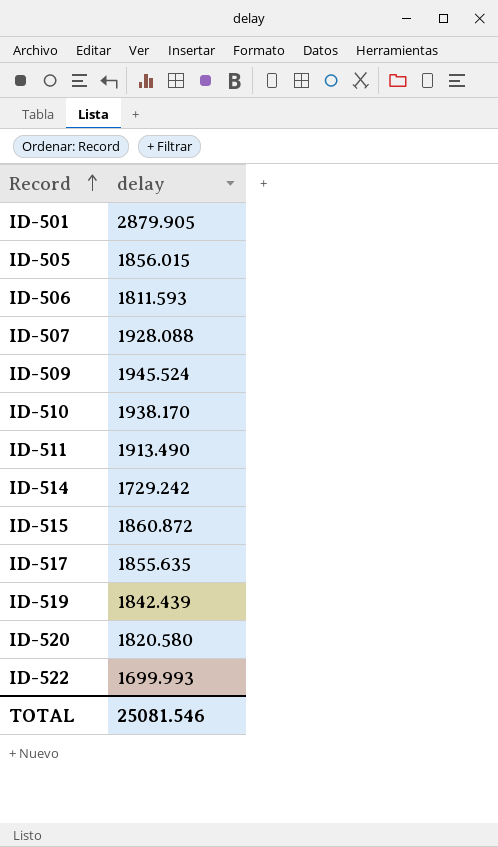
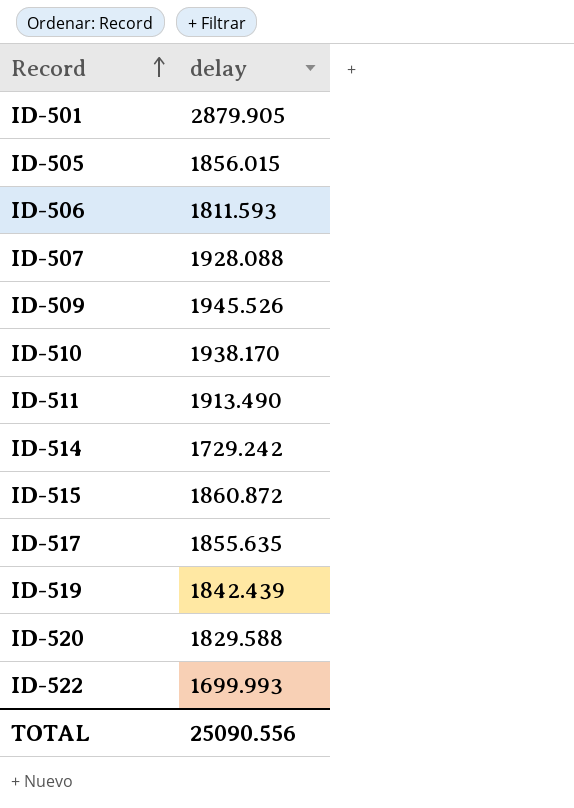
ID-509 | delay: 1945.524 -> 1945.526
ID-520 | delay: 1820.580 -> 1829.588
TOTAL | delay: 25081.546 -> 25090.556

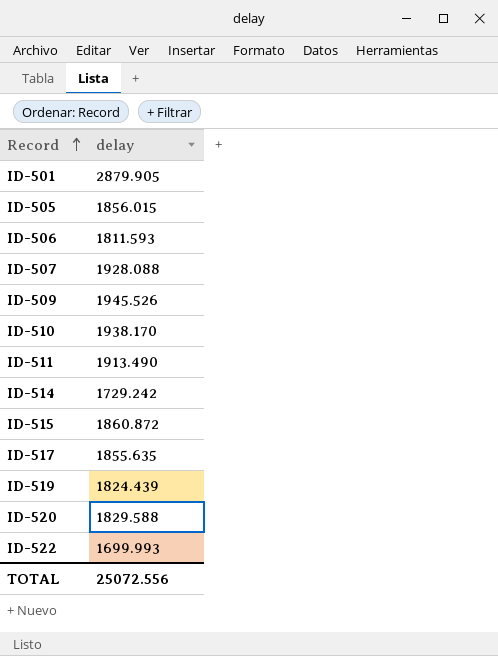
ID-519 | delay: 1842.439 -> 1824.439
TOTAL | delay: 25090.556 -> 25072.556

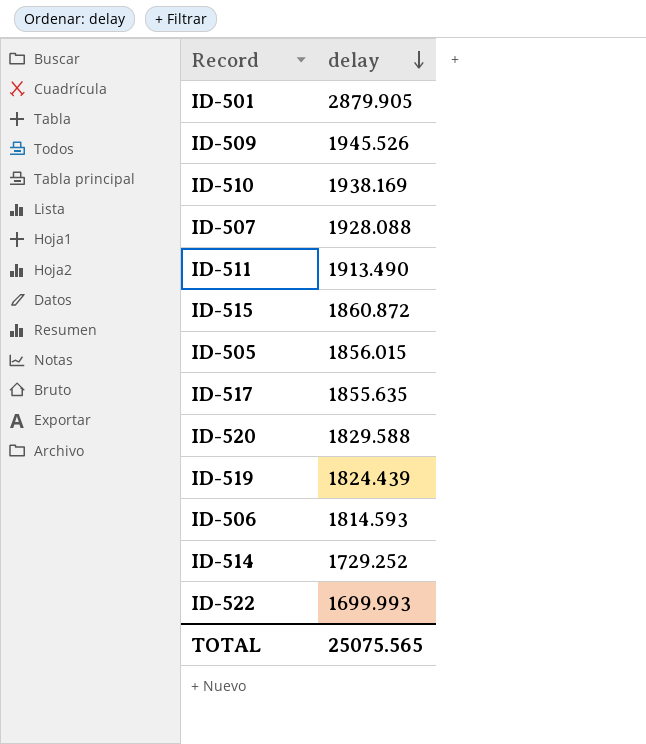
row order: Record ascending -> delay descending
ID-510 | delay: 1938.170 -> 1938.169
ID-506 | delay: 1811.593 -> 1814.593
ID-514 | delay: 1729.242 -> 1729.252
TOTAL | delay: 25072.556 -> 25075.565

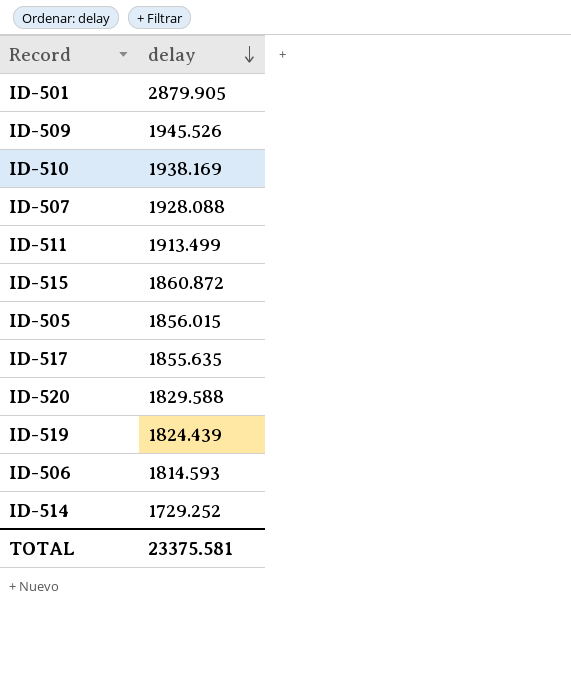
row ID-522: 1699.993 -> none
ID-511 | delay: 1913.490 -> 1913.499
TOTAL | delay: 25075.565 -> 23375.581

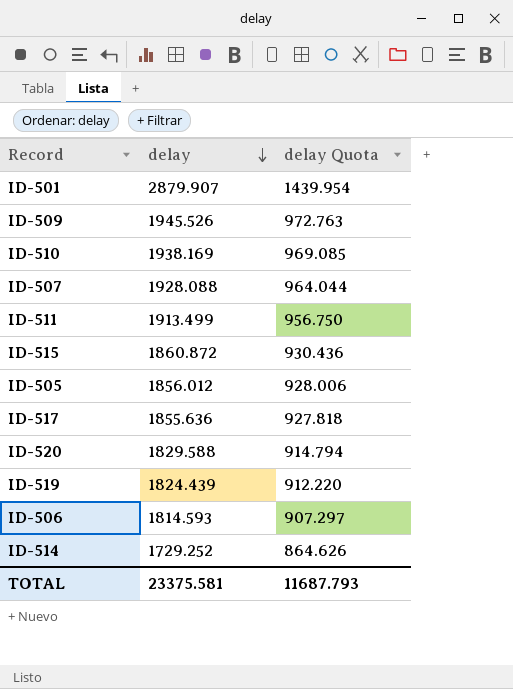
column delay Quota | formula: none -> [delay] * 0.5
ID-501 | delay: 2879.905 -> 2879.907
ID-505 | delay: 1856.015 -> 1856.012
ID-517 | delay: 1855.635 -> 1855.636

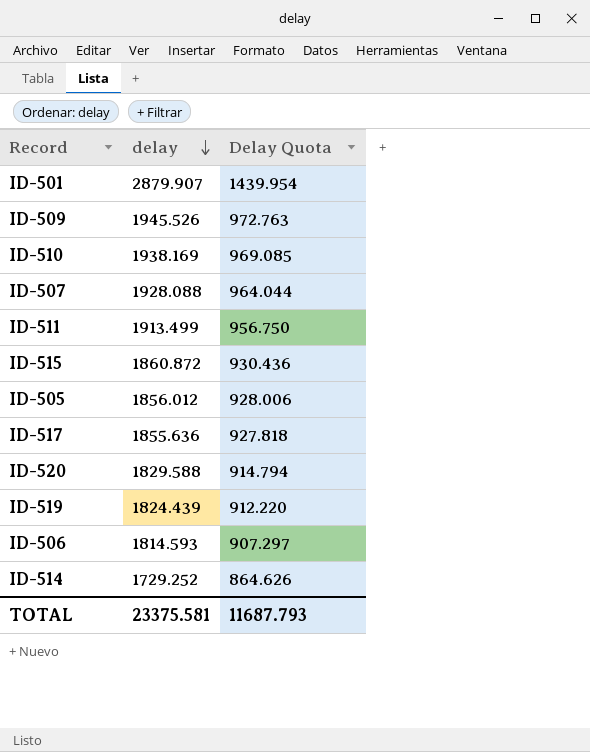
column name: delay Quota -> Delay Quota

